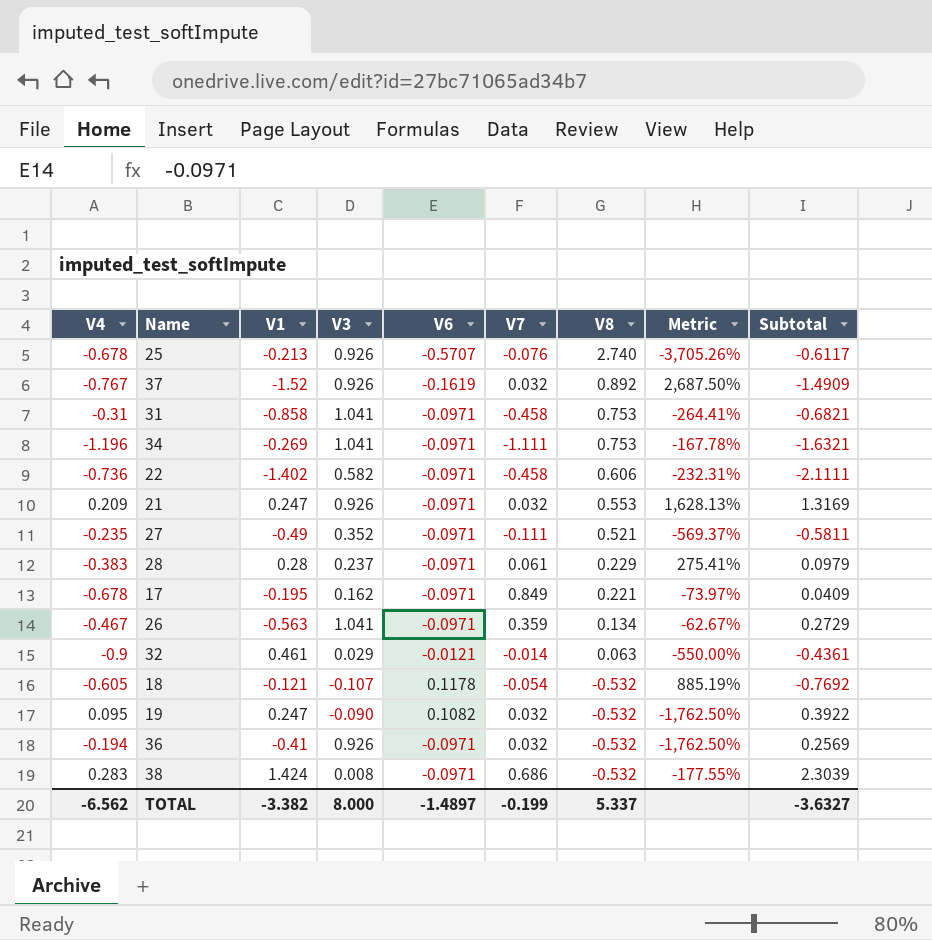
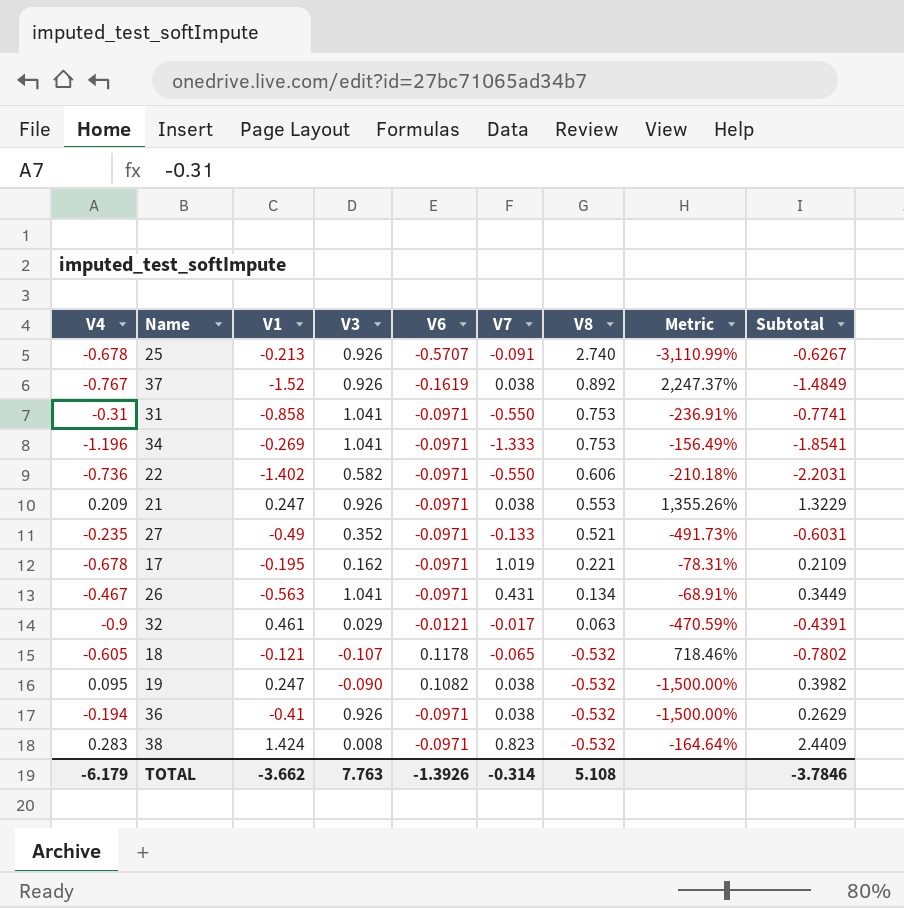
row 28: -0.383 | 0.28 | 0.237 | -0.0971 | 0.061 | 0.229 | 275.41% | 0.0979 -> none
25 | V7: -0.076 -> -0.091
25 | Metric: -3,705.26% -> -3,110.99%
25 | Subtotal: -0.6117 -> -0.6267
37 | V7: 0.032 -> 0.038
37 | Metric: 2,687.50% -> 2,247.37%
37 | Subtotal: -1.4909 -> -1.4849
31 | V7: -0.458 -> -0.550
31 | Metric: -264.41% -> -236.91%
31 | Subtotal: -0.6821 -> -0.7741
34 | V7: -1.111 -> -1.333
34 | Metric: -167.78% -> -156.49%
34 | Subtotal: -1.6321 -> -1.8541
22 | V7: -0.458 -> -0.550
22 | Metric: -232.31% -> -210.18%
22 | Subtotal: -2.1111 -> -2.2031
21 | V7: 0.032 -> 0.038
21 | Metric: 1,628.13% -> 1,355.26%
21 | Subtotal: 1.3169 -> 1.3229
27 | V7: -0.111 -> -0.133
27 | Metric: -569.37% -> -491.73%
27 | Subtotal: -0.5811 -> -0.6031
17 | V7: 0.849 -> 1.019
17 | Metric: -73.97% -> -78.31%
17 | Subtotal: 0.0409 -> 0.2109
26 | V7: 0.359 -> 0.431
26 | Metric: -62.67% -> -68.91%
26 | Subtotal: 0.2729 -> 0.3449
32 | V7: -0.014 -> -0.017
32 | Metric: -550.00% -> -470.59%
32 | Subtotal: -0.4361 -> -0.4391
18 | V7: -0.054 -> -0.065
18 | Metric: 885.19% -> 718.46%
18 | Subtotal: -0.7692 -> -0.7802
19 | V7: 0.032 -> 0.038
19 | Metric: -1,762.50% -> -1,500.00%
19 | Subtotal: 0.3922 -> 0.3982
36 | V7: 0.032 -> 0.038
36 | Metric: -1,762.50% -> -1,500.00%
36 | Subtotal: 0.2569 -> 0.2629
38 | V7: 0.686 -> 0.823
38 | Metric: -177.55% -> -164.64%
38 | Subtotal: 2.3039 -> 2.4409
TOTAL | V4: -6.562 -> -6.179
TOTAL | V1: -3.382 -> -3.662
TOTAL | V3: 8.000 -> 7.763
TOTAL | V6: -1.4897 -> -1.3926
TOTAL | V7: -0.199 -> -0.314
TOTAL | V8: 5.337 -> 5.108
TOTAL | Subtotal: -3.6327 -> -3.7846

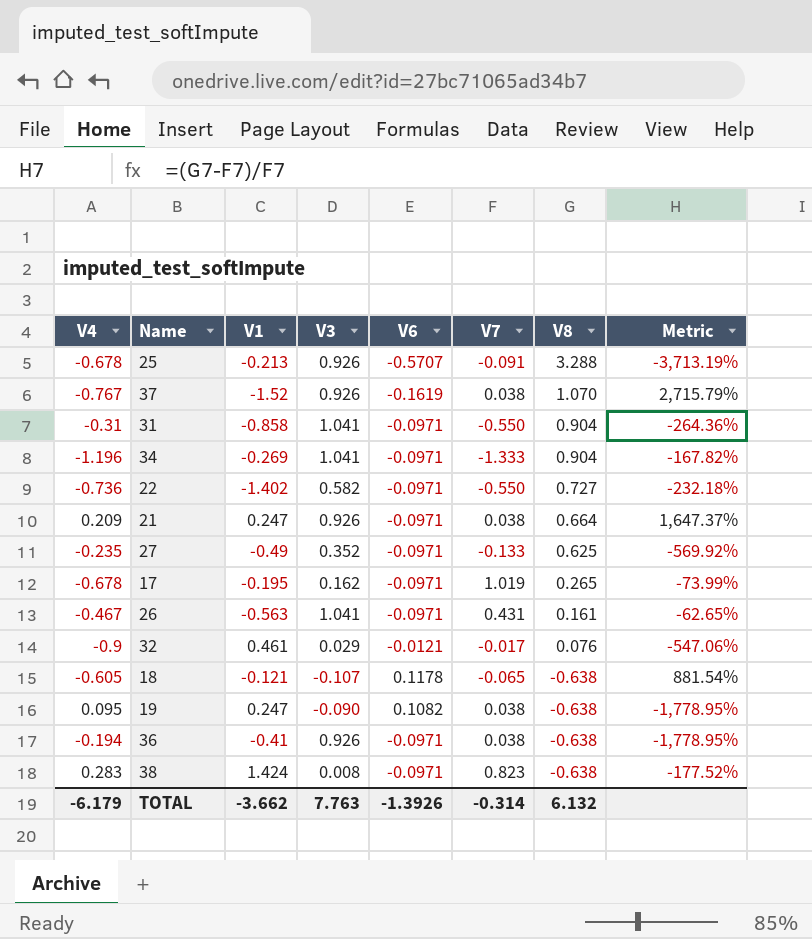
column Subtotal | formula: [V4] + [V1] + [V3] + [V6] + [V7] -> none
25 | V8: 2.740 -> 3.288
25 | Metric: -3,110.99% -> -3,713.19%
37 | V8: 0.892 -> 1.070
37 | Metric: 2,247.37% -> 2,715.79%
31 | V8: 0.753 -> 0.904
31 | Metric: -236.91% -> -264.36%
34 | V8: 0.753 -> 0.904
34 | Metric: -156.49% -> -167.82%
22 | V8: 0.606 -> 0.727
22 | Metric: -210.18% -> -232.18%
21 | V8: 0.553 -> 0.664
21 | Metric: 1,355.26% -> 1,647.37%
27 | V8: 0.521 -> 0.625
27 | Metric: -491.73% -> -569.92%
17 | V8: 0.221 -> 0.265
17 | Metric: -78.31% -> -73.99%
26 | V8: 0.134 -> 0.161
26 | Metric: -68.91% -> -62.65%
32 | V8: 0.063 -> 0.076
32 | Metric: -470.59% -> -547.06%
18 | V8: -0.532 -> -0.638
18 | Metric: 718.46% -> 881.54%
19 | V8: -0.532 -> -0.638
19 | Metric: -1,500.00% -> -1,778.95%
36 | V8: -0.532 -> -0.638
36 | Metric: -1,500.00% -> -1,778.95%
38 | V8: -0.532 -> -0.638
38 | Metric: -164.64% -> -177.52%
TOTAL | V8: 5.108 -> 6.132

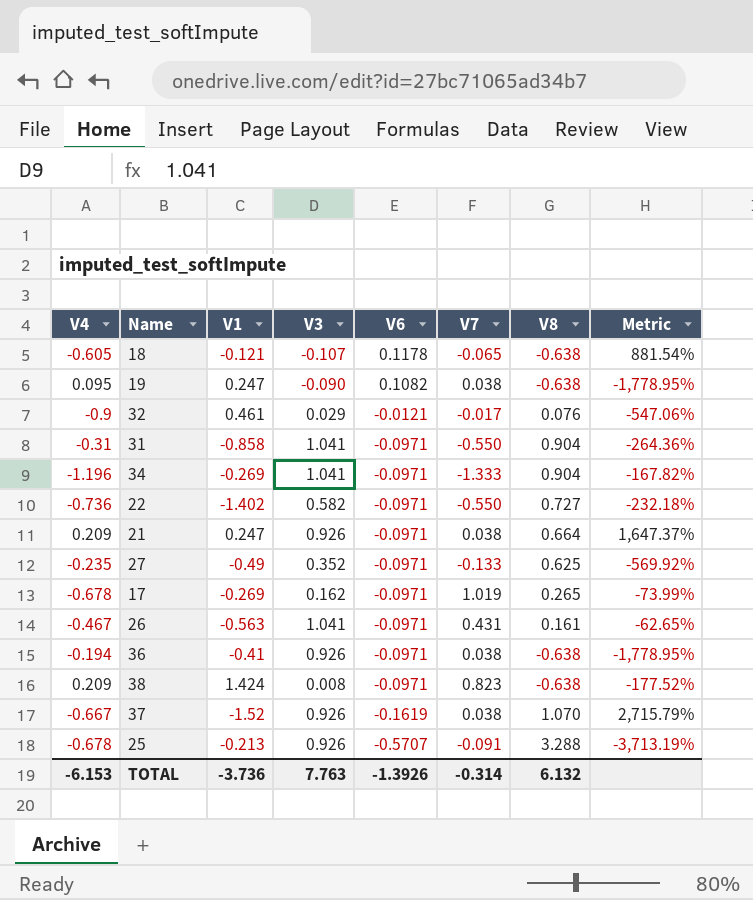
row order: V8 descending -> V6 descending
17 | V1: -0.195 -> -0.269
38 | V4: 0.283 -> 0.209
37 | V4: -0.767 -> -0.667
TOTAL | V4: -6.179 -> -6.153
TOTAL | V1: -3.662 -> -3.736

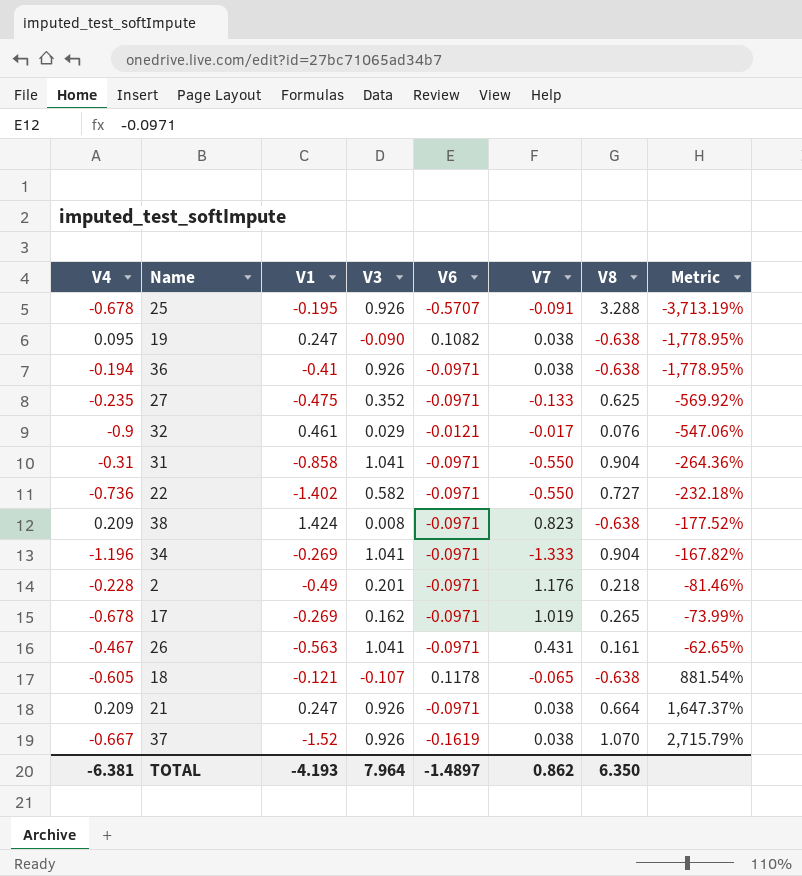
row order: V6 descending -> Metric ascending
25 | V1: -0.213 -> -0.195
27 | V1: -0.49 -> -0.475
row 2: none -> -0.228 | -0.49 | 0.201 | -0.0971 | 1.176 | 0.218 | -81.46%
TOTAL | V4: -6.153 -> -6.381
TOTAL | V1: -3.736 -> -4.193
TOTAL | V3: 7.763 -> 7.964
TOTAL | V6: -1.3926 -> -1.4897
TOTAL | V7: -0.314 -> 0.862
TOTAL | V8: 6.132 -> 6.350

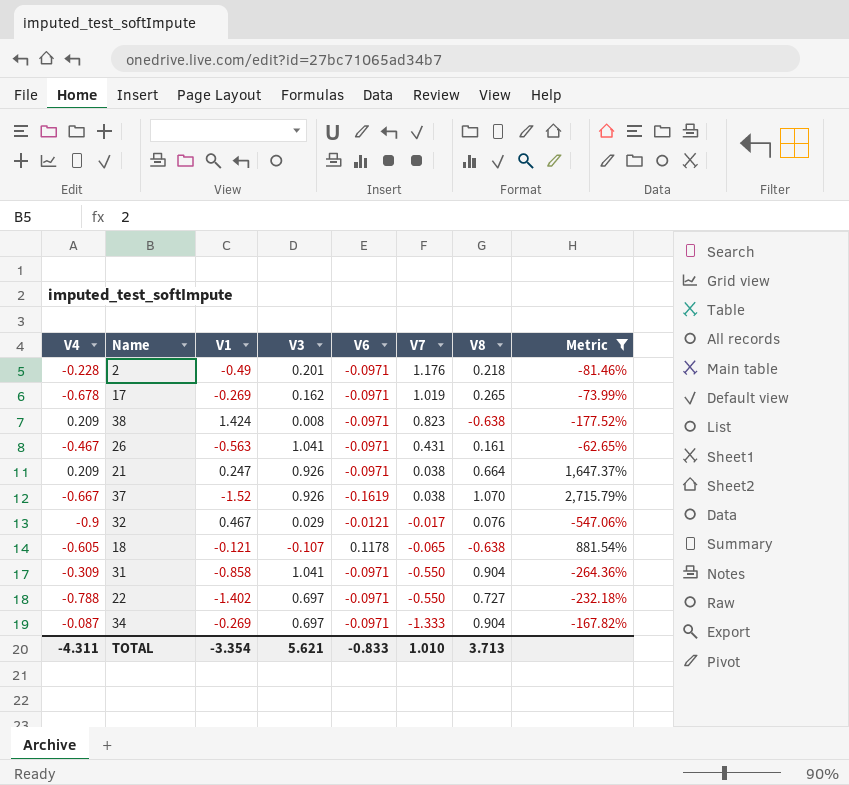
filter: none -> Metric >= -547.06%
row order: Metric ascending -> V7 descending
32 | V1: 0.461 -> 0.467
31 | V4: -0.31 -> -0.309
22 | V4: -0.736 -> -0.788
22 | V3: 0.582 -> 0.697
34 | V4: -1.196 -> -0.087
34 | V3: 1.041 -> 0.697
TOTAL | V4: -6.381 -> -4.311
TOTAL | V1: -4.193 -> -3.354
TOTAL | V3: 7.964 -> 5.621
TOTAL | V6: -1.4897 -> -0.833
TOTAL | V7: 0.862 -> 1.010
TOTAL | V8: 6.350 -> 3.713

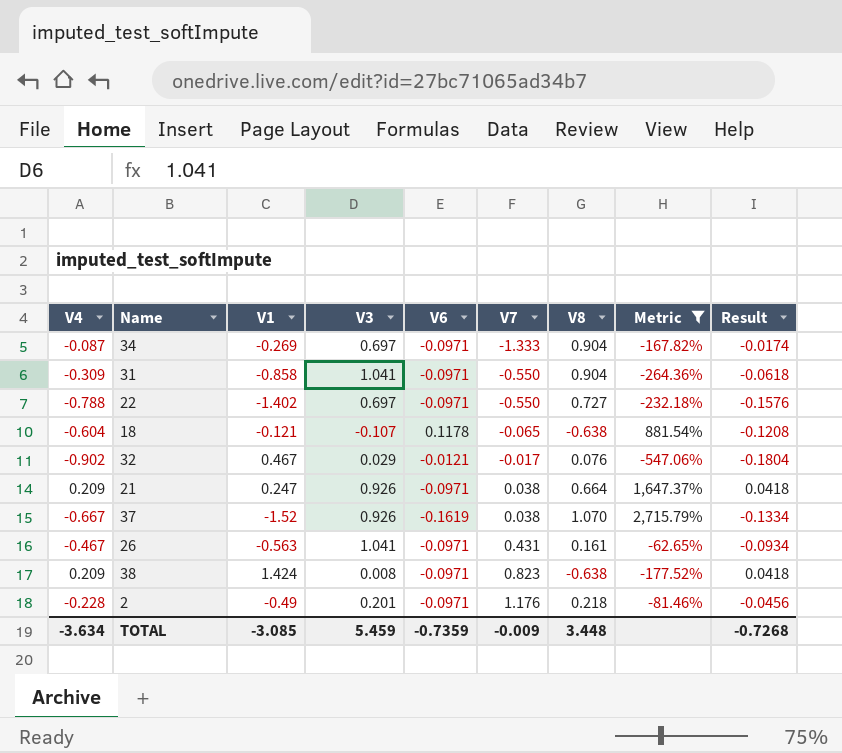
row order: V7 descending -> V7 ascending
column Result | formula: none -> [V4] * 0.2
row 17: -0.678 | -0.269 | 0.162 | -0.0971 | 1.019 | 0.265 | -73.99% -> none
18 | V4: -0.605 -> -0.604
32 | V4: -0.9 -> -0.902
TOTAL | V4: -4.311 -> -3.634
TOTAL | V1: -3.354 -> -3.085
TOTAL | V3: 5.621 -> 5.459
TOTAL | V6: -0.833 -> -0.7359
TOTAL | V7: 1.010 -> -0.009
TOTAL | V8: 3.713 -> 3.448

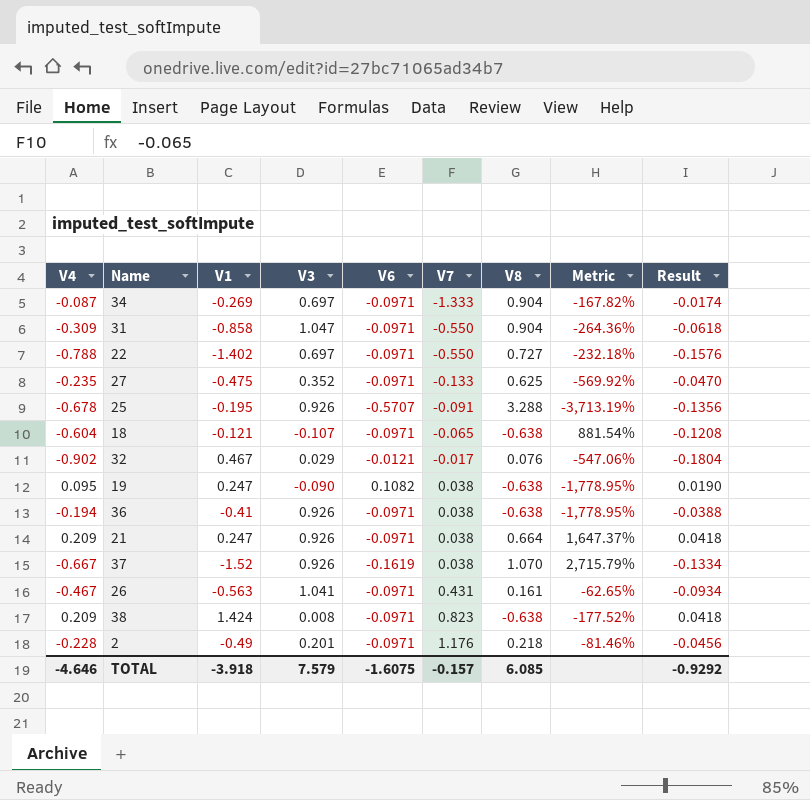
filter: Metric >= -547.06% -> none
31 | V3: 1.041 -> 1.047
18 | V6: 0.1178 -> -0.0971
TOTAL | V4: -3.634 -> -4.646
TOTAL | V1: -3.085 -> -3.918
TOTAL | V3: 5.459 -> 7.579
TOTAL | V6: -0.7359 -> -1.6075
TOTAL | V7: -0.009 -> -0.157
TOTAL | V8: 3.448 -> 6.085
TOTAL | Result: -0.7268 -> -0.9292

